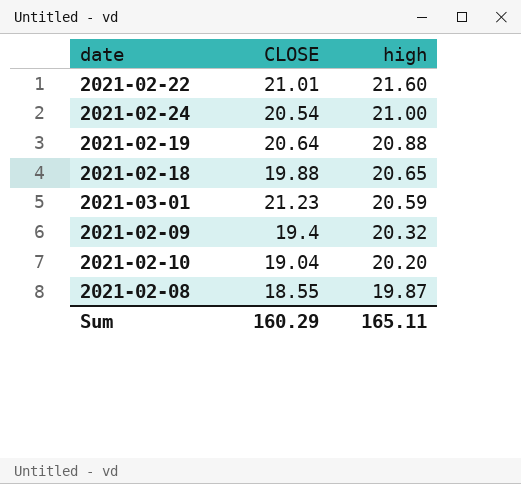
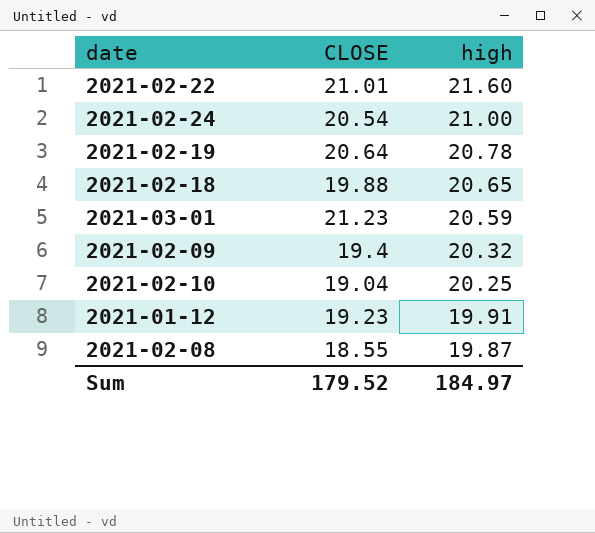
2021-02-19 | high: 20.88 -> 20.78
2021-02-10 | high: 20.20 -> 20.25
row 2021-01-12: none -> 19.23 | 19.91
Sum | CLOSE: 160.29 -> 179.52
Sum | high: 165.11 -> 184.97

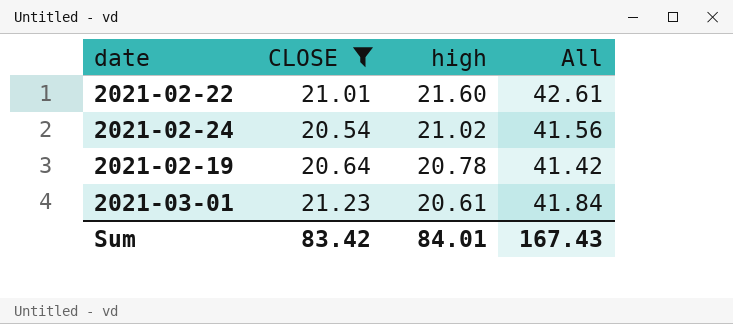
filter: none -> CLOSE >= 20.54
column All | formula: none -> [CLOSE] + [high]
2021-02-24 | high: 21.00 -> 21.02
2021-03-01 | high: 20.59 -> 20.61
Sum | CLOSE: 179.52 -> 83.42
Sum | high: 184.97 -> 84.01

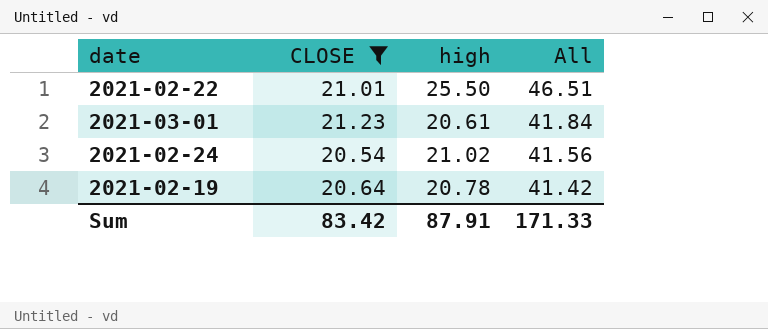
row order: high descending -> All descending
2021-02-22 | high: 21.60 -> 25.50
2021-02-22 | All: 42.61 -> 46.51
Sum | high: 84.01 -> 87.91
Sum | All: 167.43 -> 171.33

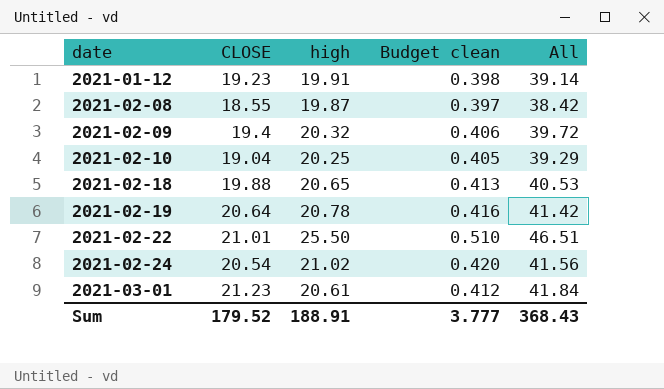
filter: CLOSE >= 20.54 -> none
row order: All descending -> date ascending
column Budget clean | formula: none -> [high] * 0.02
Sum | CLOSE: 83.42 -> 179.52
Sum | high: 87.91 -> 188.91
Sum | All: 171.33 -> 368.43

